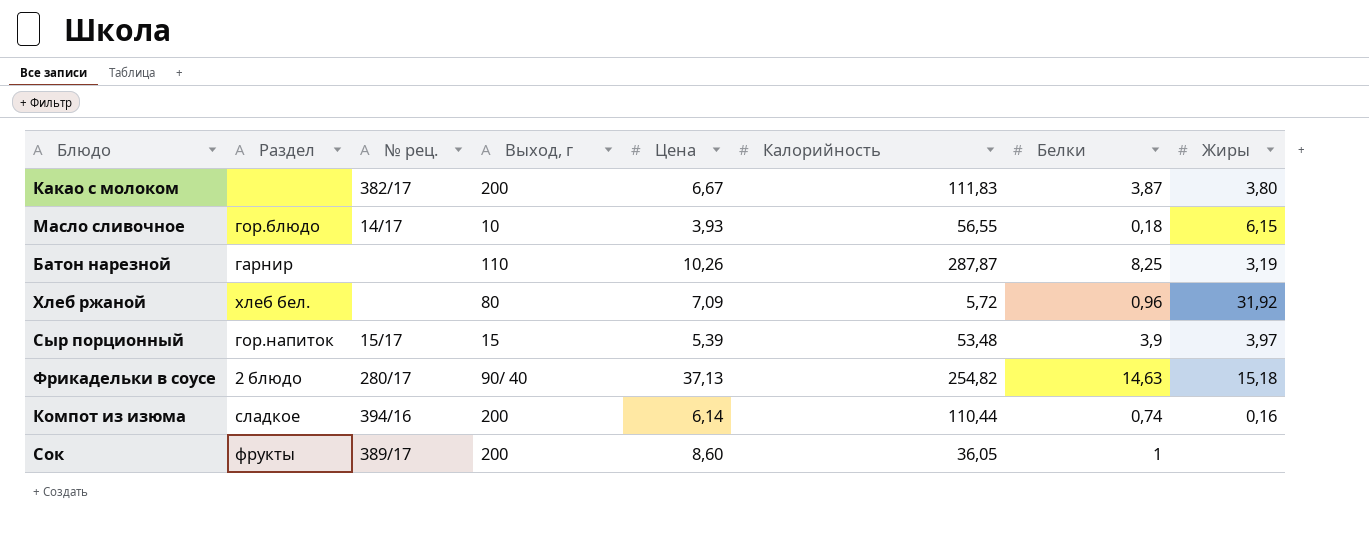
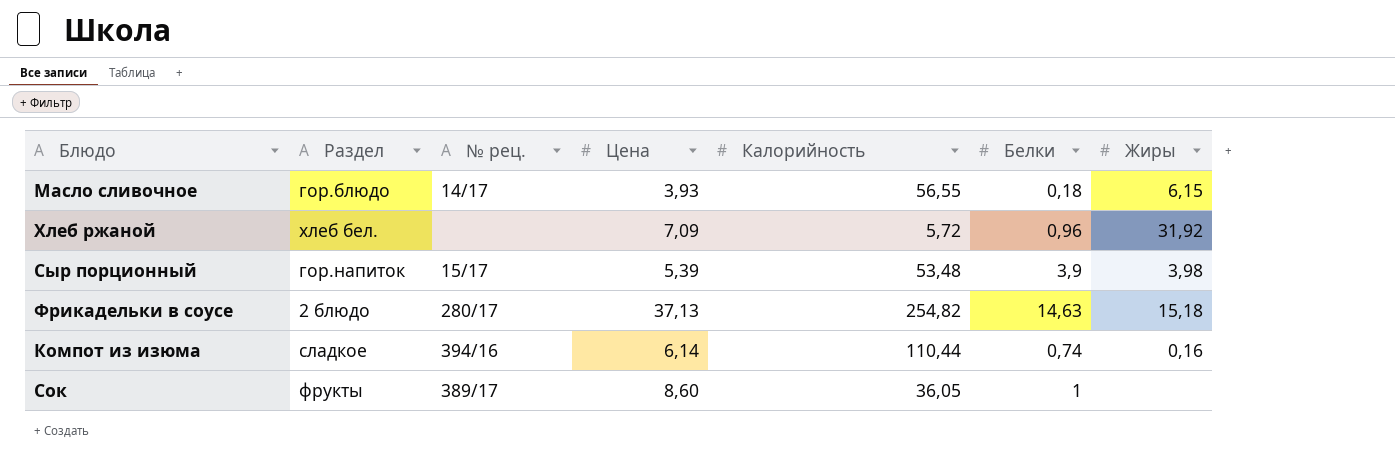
column Выход, г | position: 4 -> none
row Какао с молоком: none | 382/17 | 200 | 6,67 | 111,83 | 3,87 | 3,80 -> none
row Батон нарезной: гарнир | none | 110 | 10,26 | 287,87 | 8,25 | 3,19 -> none
Сыр порционный | Жиры: 3,97 -> 3,98

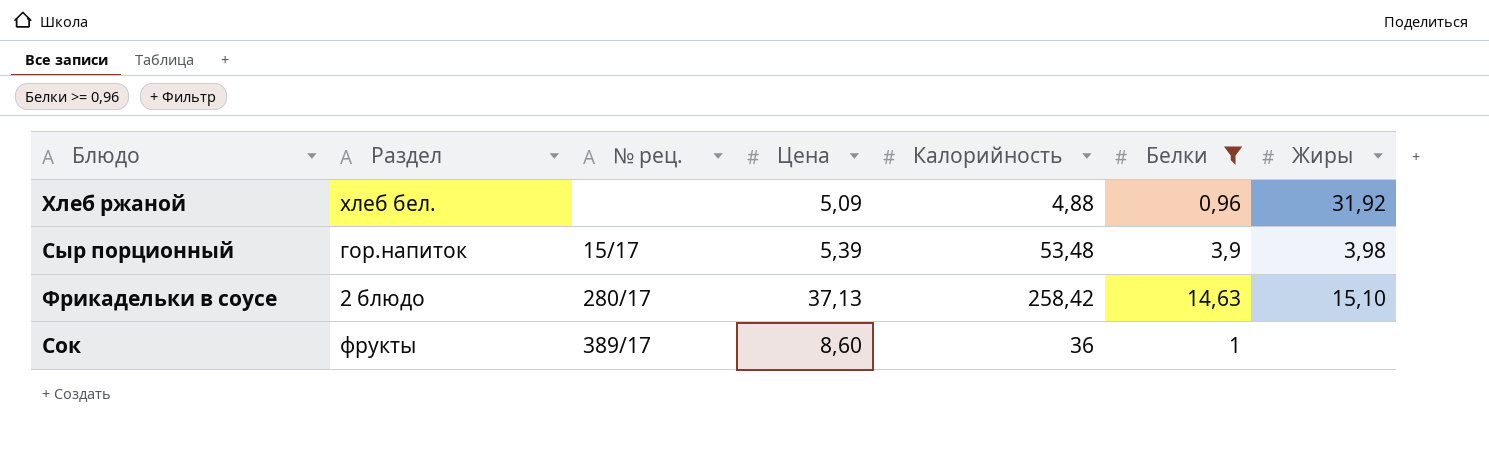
filter: none -> Белки >= 0,96
Хлеб ржаной | Цена: 7,09 -> 5,09
Хлеб ржаной | Калорийность: 5,72 -> 4,88
Фрикадельки в соусе | Калорийность: 254,82 -> 258,42
Фрикадельки в соусе | Жиры: 15,18 -> 15,10
Сок | Калорийность: 36,05 -> 36

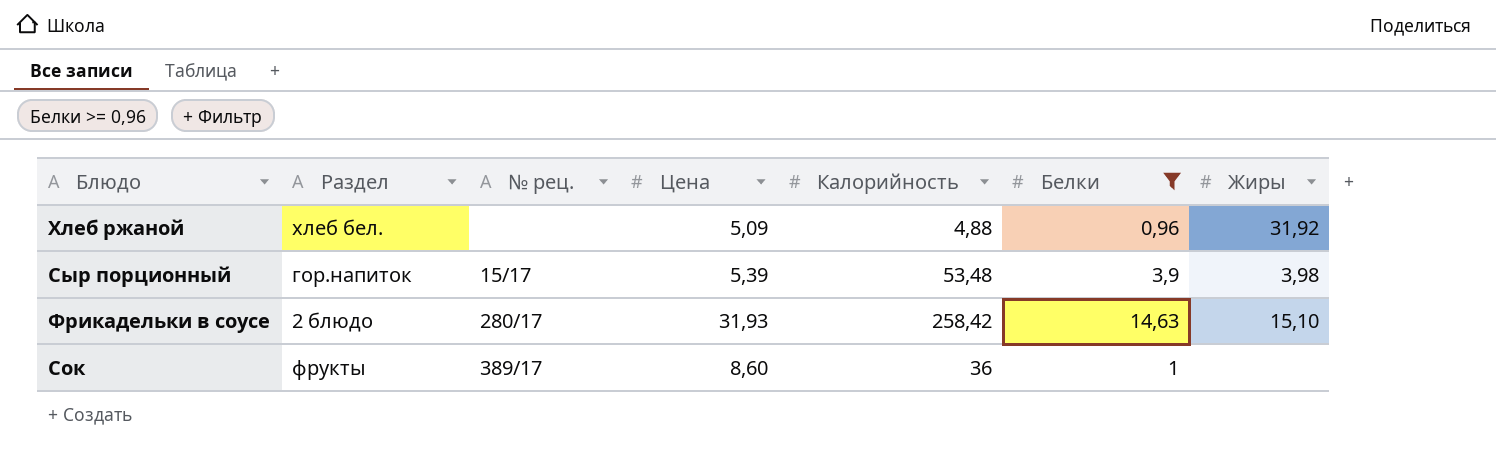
Фрикадельки в соусе | Цена: 37,13 -> 31,93

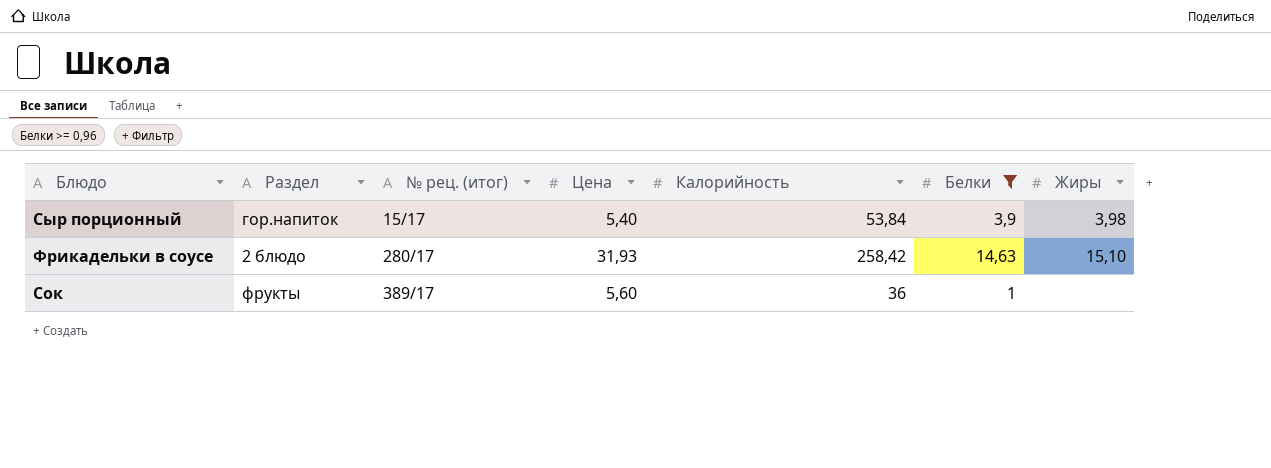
column name: № рец. -> № рец. (итог)
row Хлеб ржаной: хлеб бел. | none | 5,09 | 4,88 | 0,96 | 31,92 -> none
Сыр порционный | Цена: 5,39 -> 5,40
Сыр порционный | Калорийность: 53,48 -> 53,84
Сок | Цена: 8,60 -> 5,60

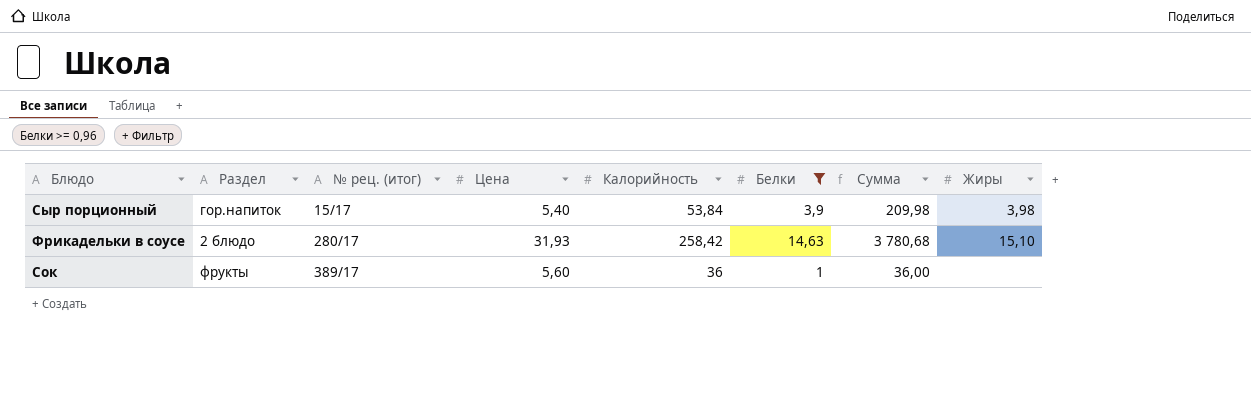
column Сумма | formula: none -> [Калорийность] * [Белки]

